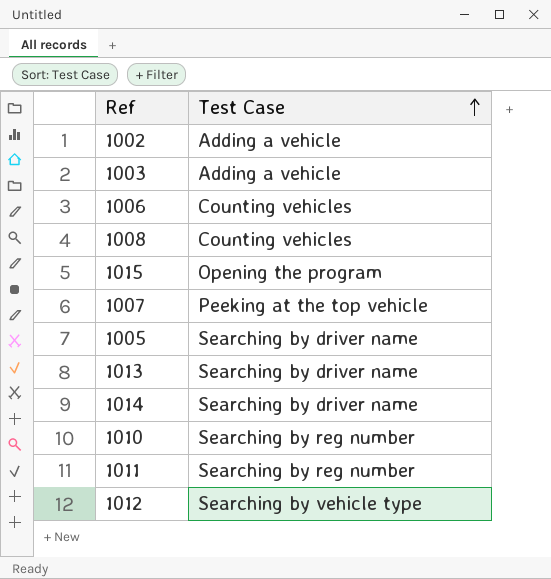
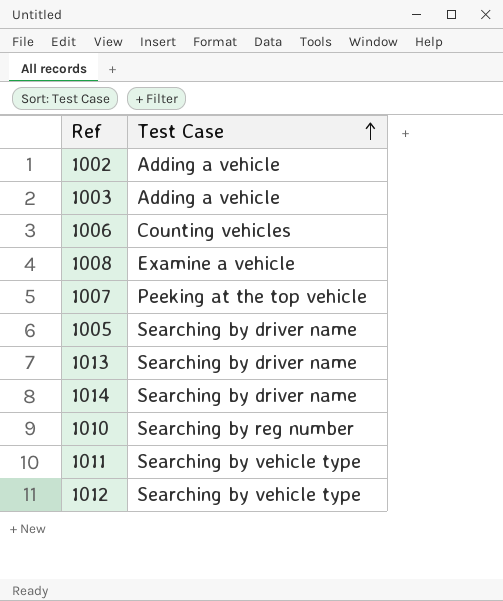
row 1015: Opening the program -> none
1008 | Test Case: Counting vehicles -> Examine a vehicle
1011 | Test Case: Searching by reg number -> Searching by vehicle type

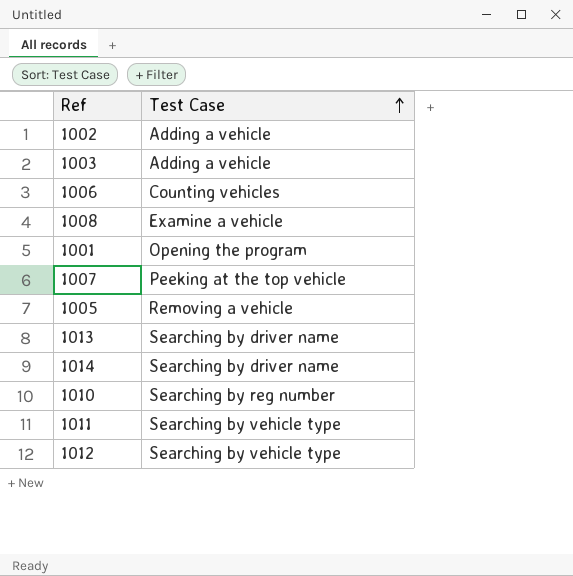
row 1001: none -> Opening the program
1005 | Test Case: Searching by driver name -> Removing a vehicle

